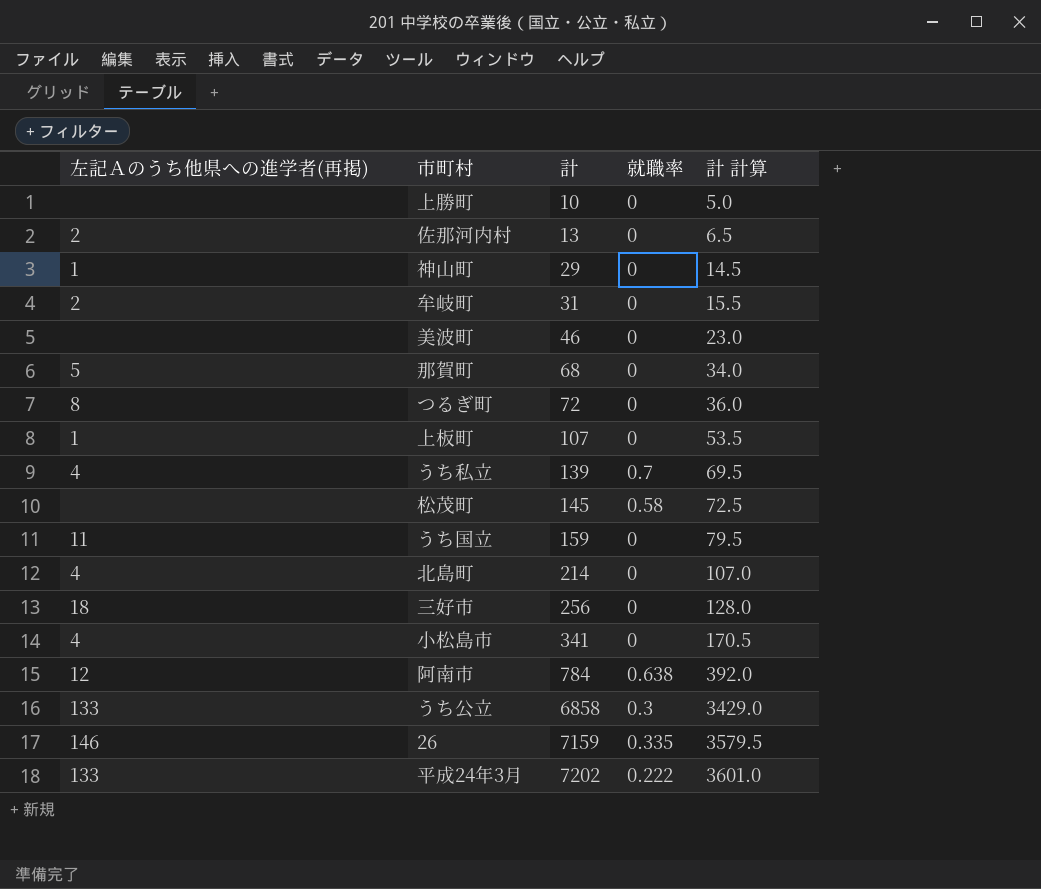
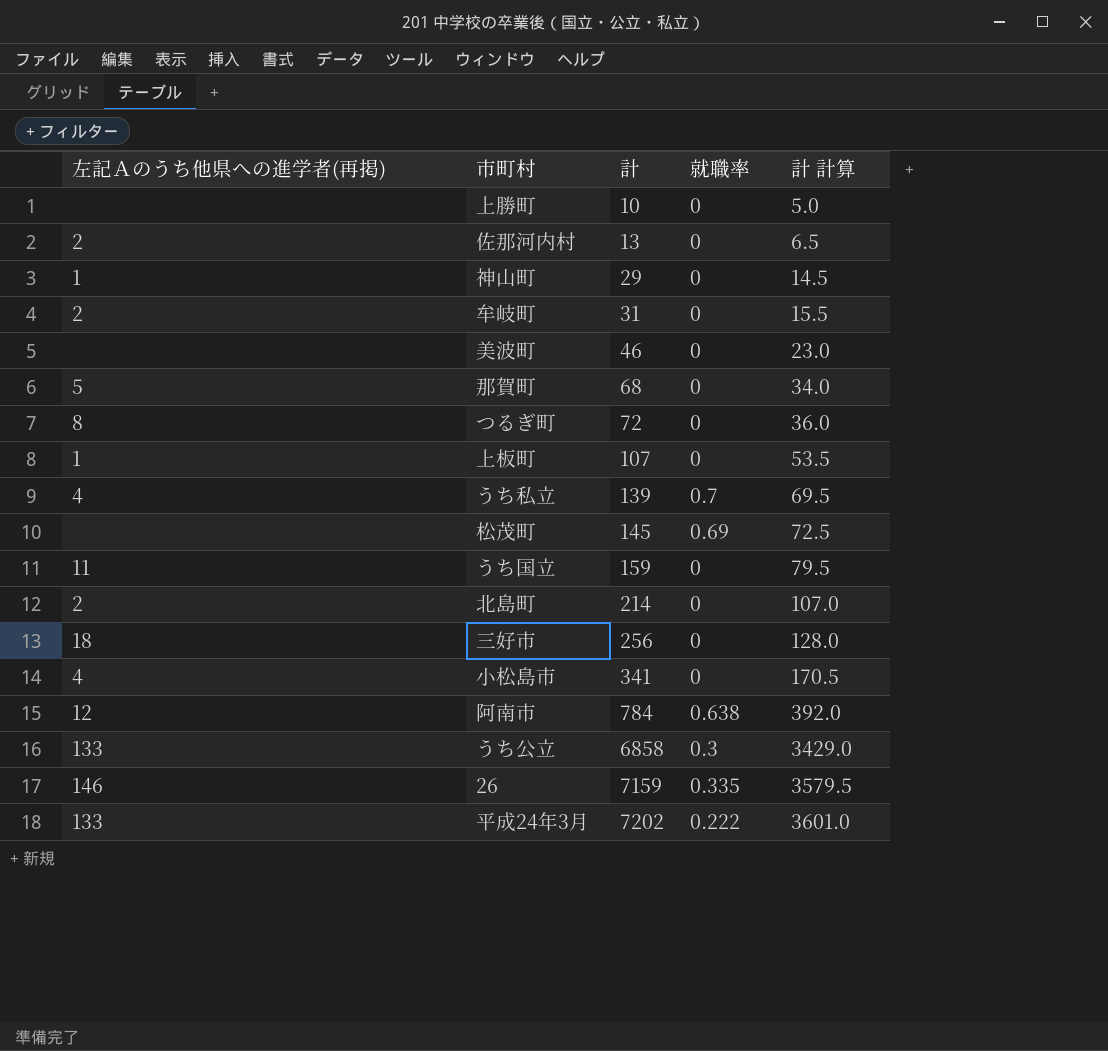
松茂町 | 就職率: 0.58 -> 0.69
北島町 | 左記Ａのうち他県への進学者(再掲): 4 -> 2

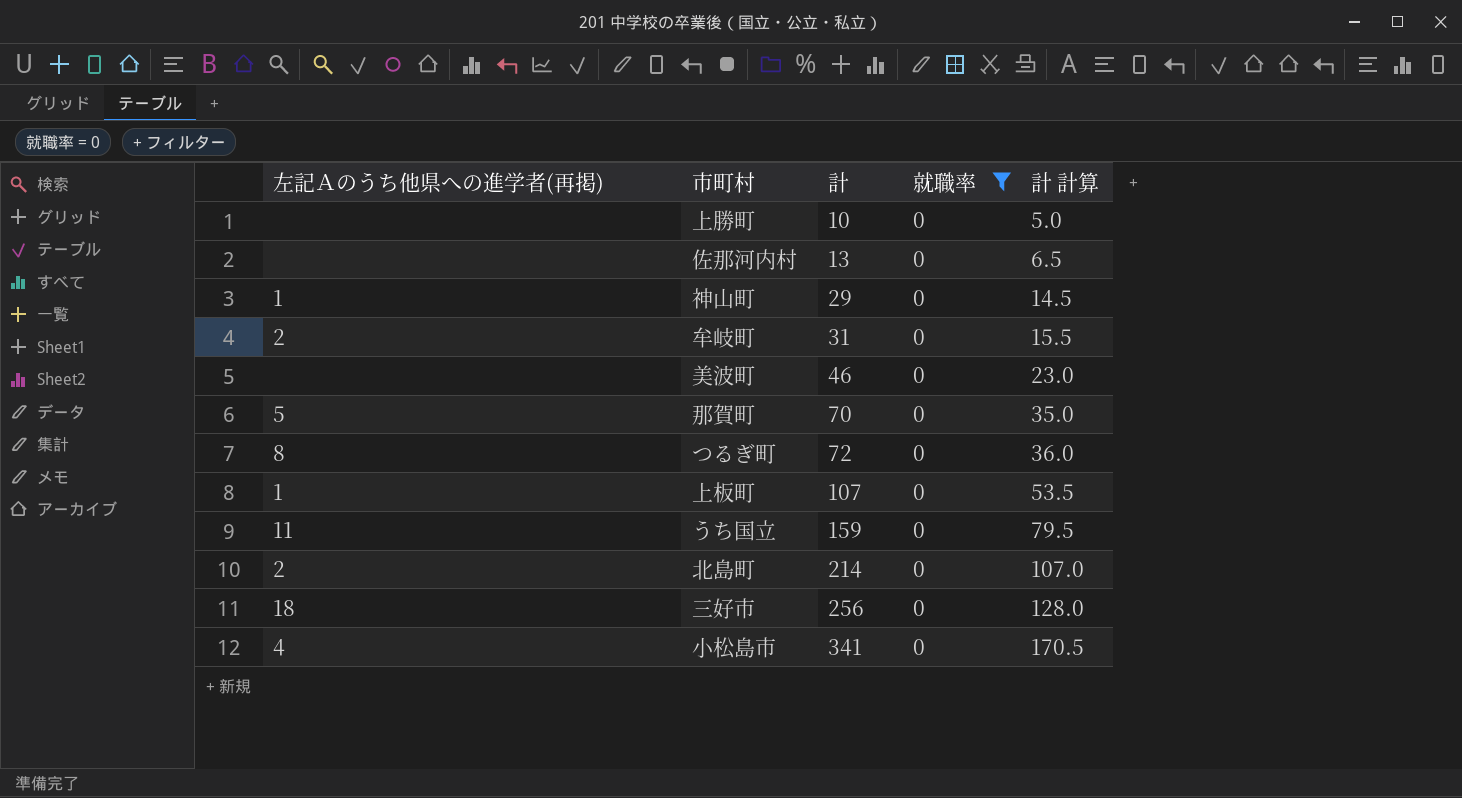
filter: none -> 就職率 = 0
佐那河内村 | 左記Ａのうち他県への進学者(再掲): 2 -> none
那賀町 | 計: 68 -> 70
那賀町 | 計 計算: 34.0 -> 35.0

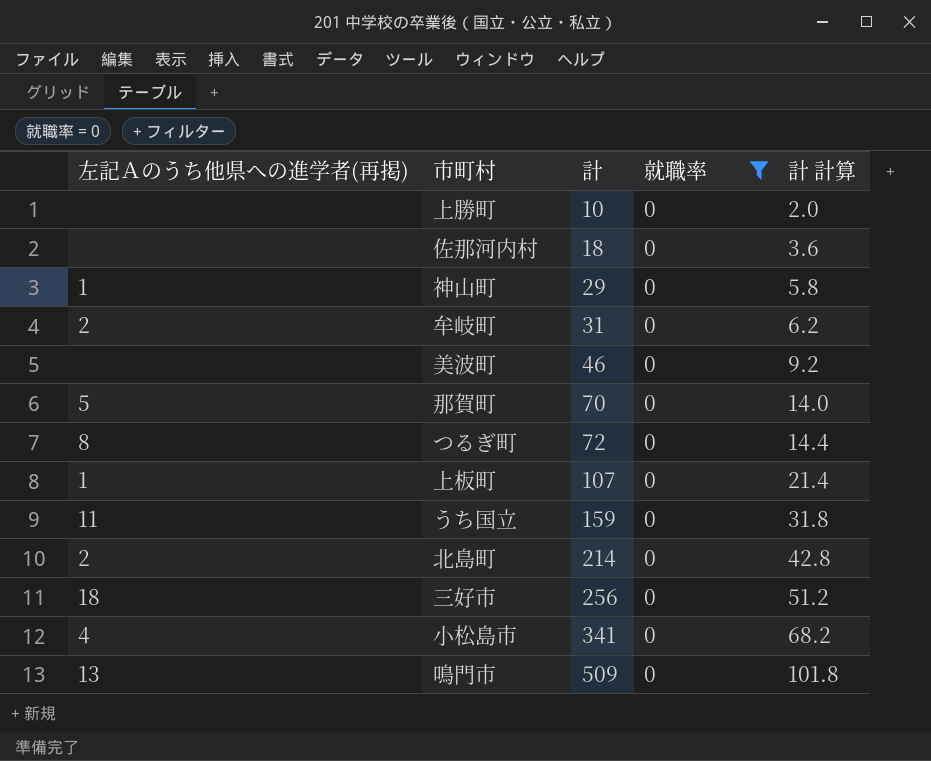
column 計 計算 | formula: [計] * 0.5 -> [計] * 0.2
佐那河内村 | 計: 13 -> 18
row 鳴門市: none -> 13 | 509 | 0 | 101.8

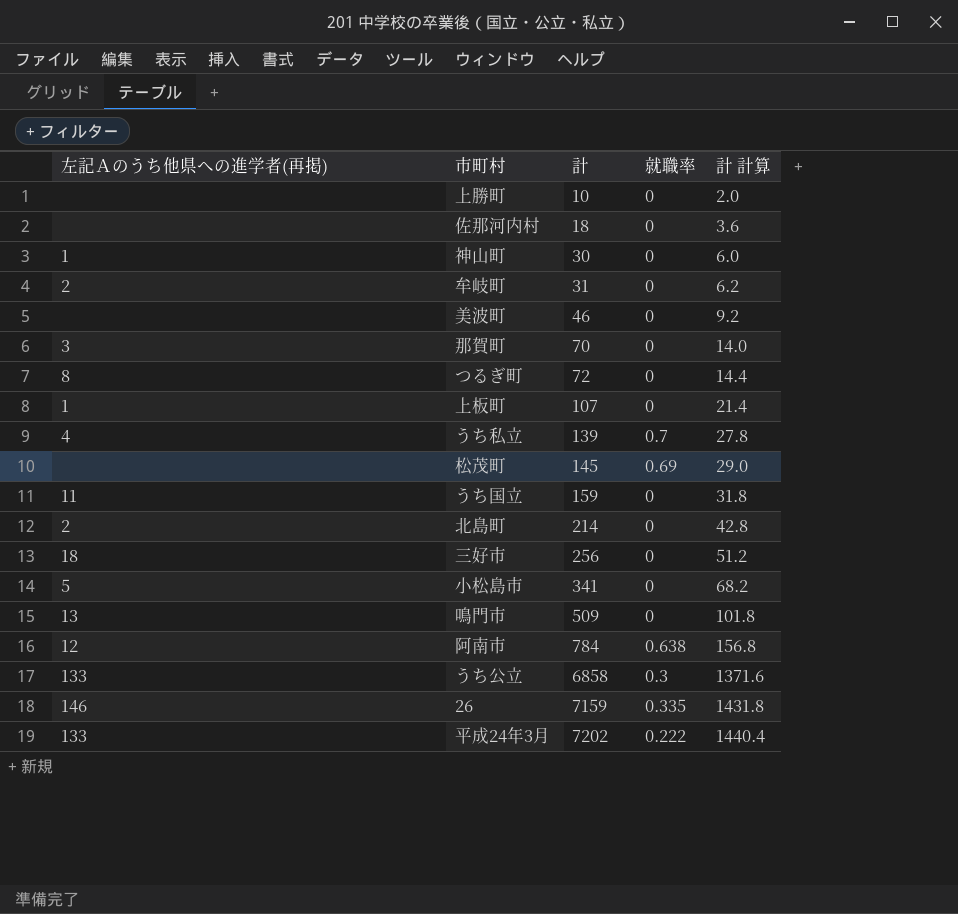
filter: 就職率 = 0 -> none
神山町 | 計: 29 -> 30
神山町 | 計 計算: 5.8 -> 6.0
那賀町 | 左記Ａのうち他県への進学者(再掲): 5 -> 3
小松島市 | 左記Ａのうち他県への進学者(再掲): 4 -> 5

